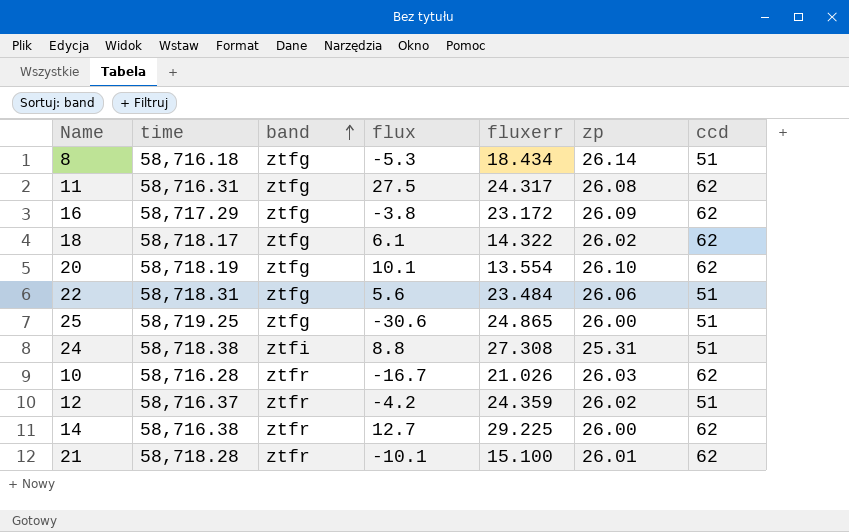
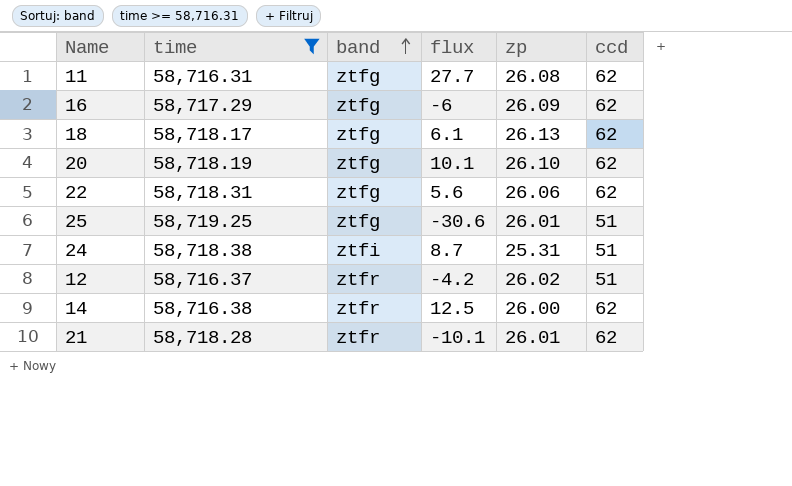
filter: none -> time >= 58,716.31
column fluxerr | position: 5 -> none
11 | flux: 27.5 -> 27.7
16 | flux: -3.8 -> -6
18 | zp: 26.02 -> 26.13
22 | ccd: 51 -> 62
25 | zp: 26.00 -> 26.01
24 | flux: 8.8 -> 8.7
14 | flux: 12.7 -> 12.5

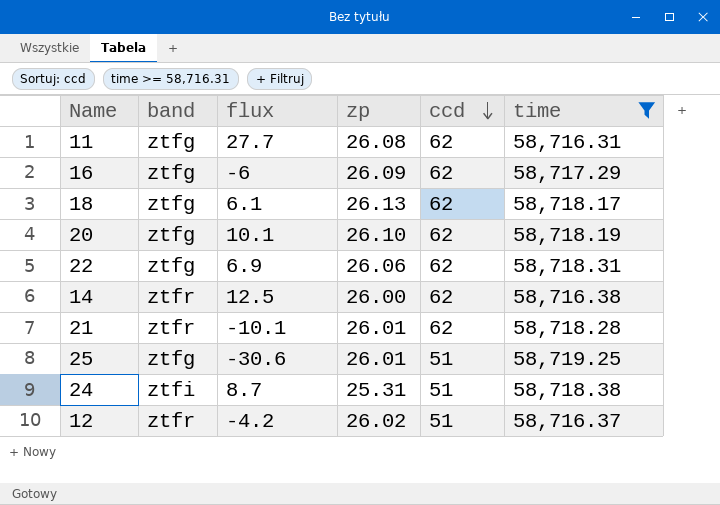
row order: band ascending -> ccd descending
column time | position: 2 -> 6
22 | flux: 5.6 -> 6.9

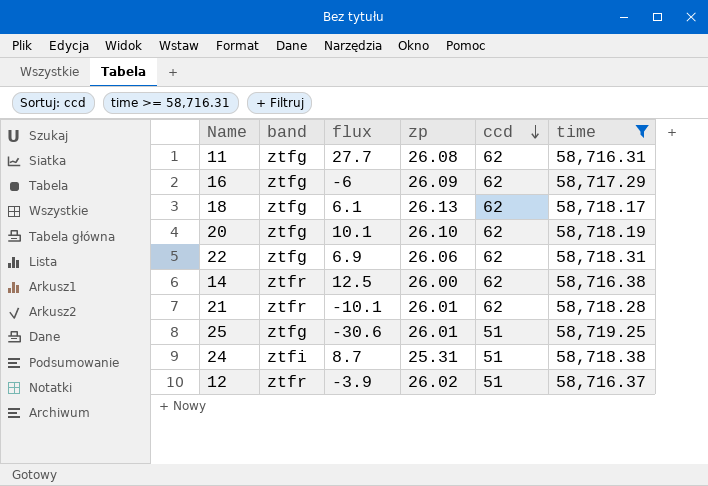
12 | flux: -4.2 -> -3.9

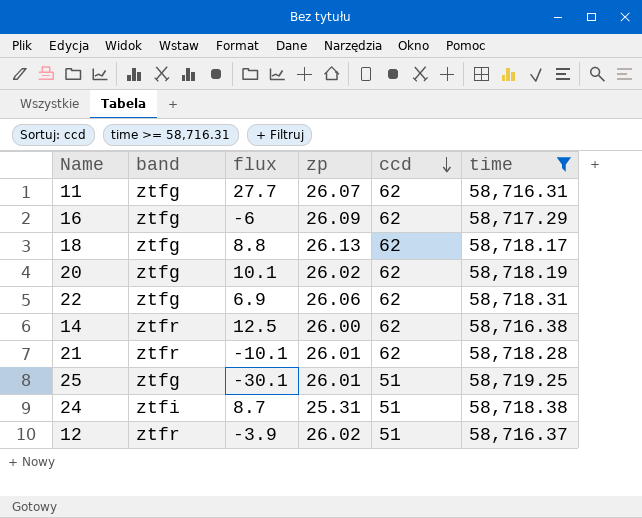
11 | zp: 26.08 -> 26.07
18 | flux: 6.1 -> 8.8
20 | zp: 26.10 -> 26.02
25 | flux: -30.6 -> -30.1

